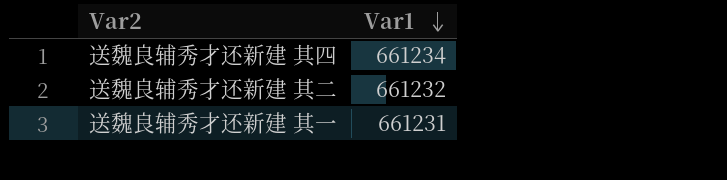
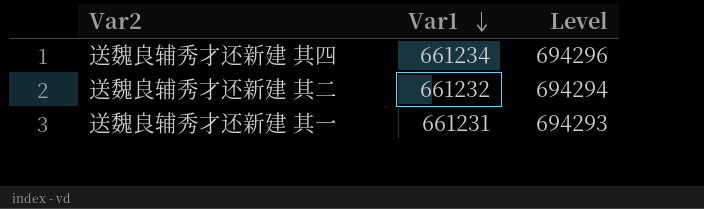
column Level | formula: none -> [Var1] * 1.05

